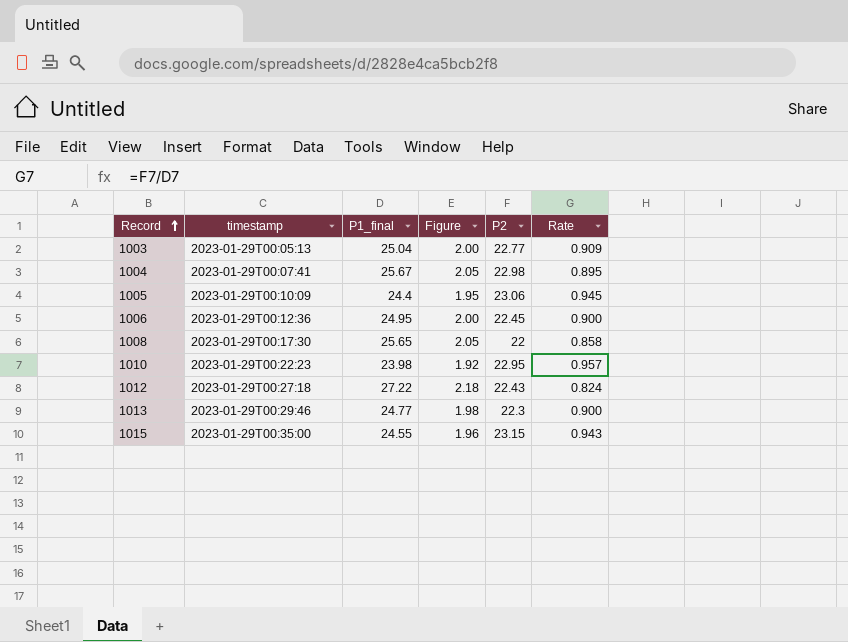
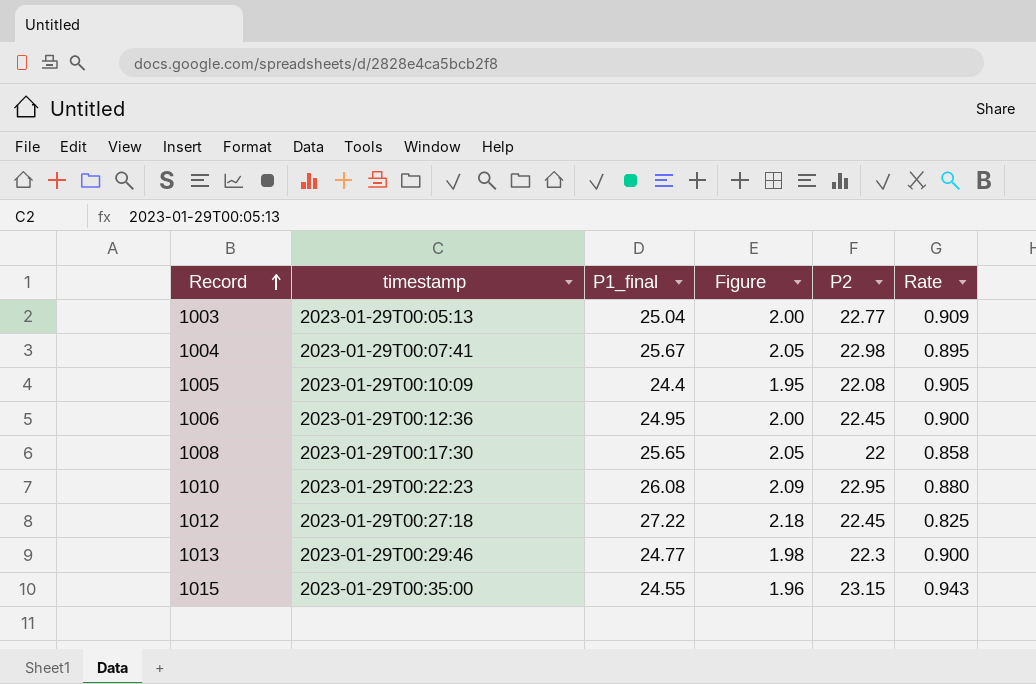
1005 | P2: 23.06 -> 22.08
1005 | Rate: 0.945 -> 0.905
1010 | P1_final: 23.98 -> 26.08
1010 | Figure: 1.92 -> 2.09
1010 | Rate: 0.957 -> 0.880
1012 | P2: 22.43 -> 22.45
1012 | Rate: 0.824 -> 0.825

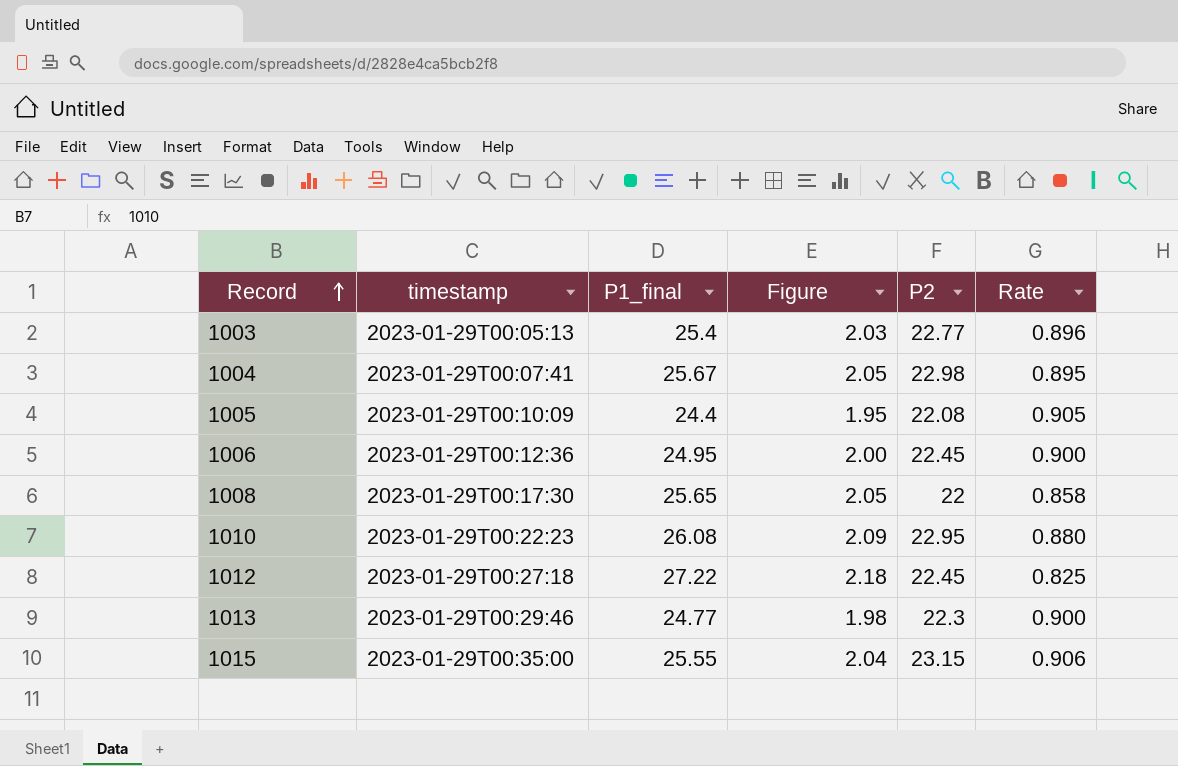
1003 | P1_final: 25.04 -> 25.4
1003 | Figure: 2.00 -> 2.03
1003 | Rate: 0.909 -> 0.896
1015 | P1_final: 24.55 -> 25.55
1015 | Figure: 1.96 -> 2.04
1015 | Rate: 0.943 -> 0.906

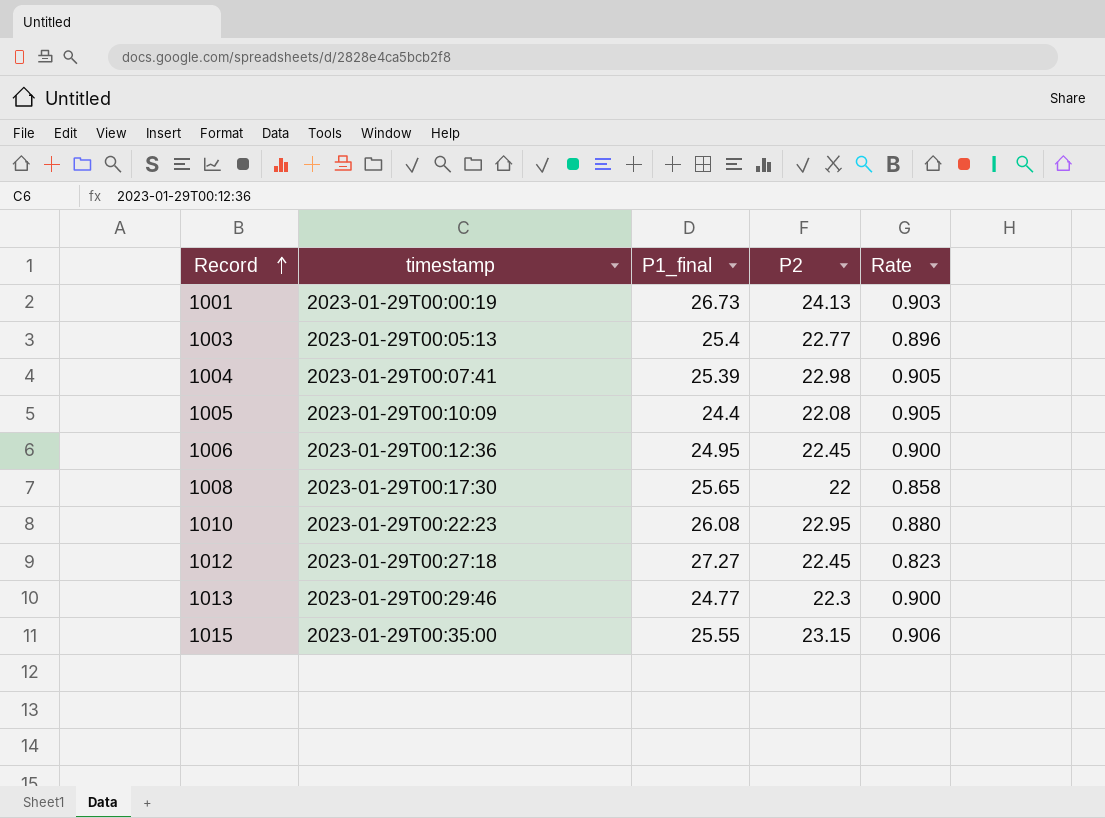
column Figure | formula: [P1_final] * 0.08 -> none
row 1001: none -> 2023-01-29T00:00:19 | 26.73 | 24.13 | 0.903
1004 | P1_final: 25.67 -> 25.39
1004 | Rate: 0.895 -> 0.905
1012 | P1_final: 27.22 -> 27.27
1012 | Rate: 0.825 -> 0.823

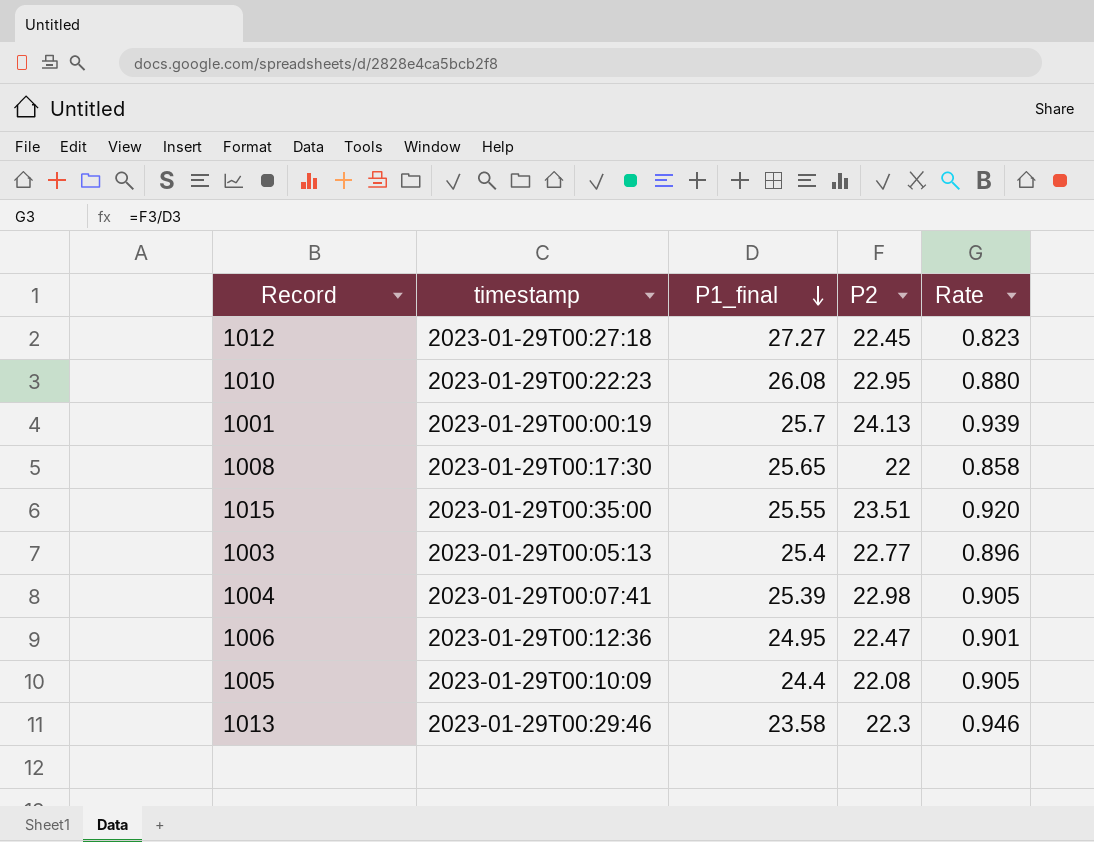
row order: Record ascending -> P1_final descending
1001 | P1_final: 26.73 -> 25.7
1001 | Rate: 0.903 -> 0.939
1015 | P2: 23.15 -> 23.51
1015 | Rate: 0.906 -> 0.920
1006 | P2: 22.45 -> 22.47
1006 | Rate: 0.900 -> 0.901
1013 | P1_final: 24.77 -> 23.58
1013 | Rate: 0.900 -> 0.946

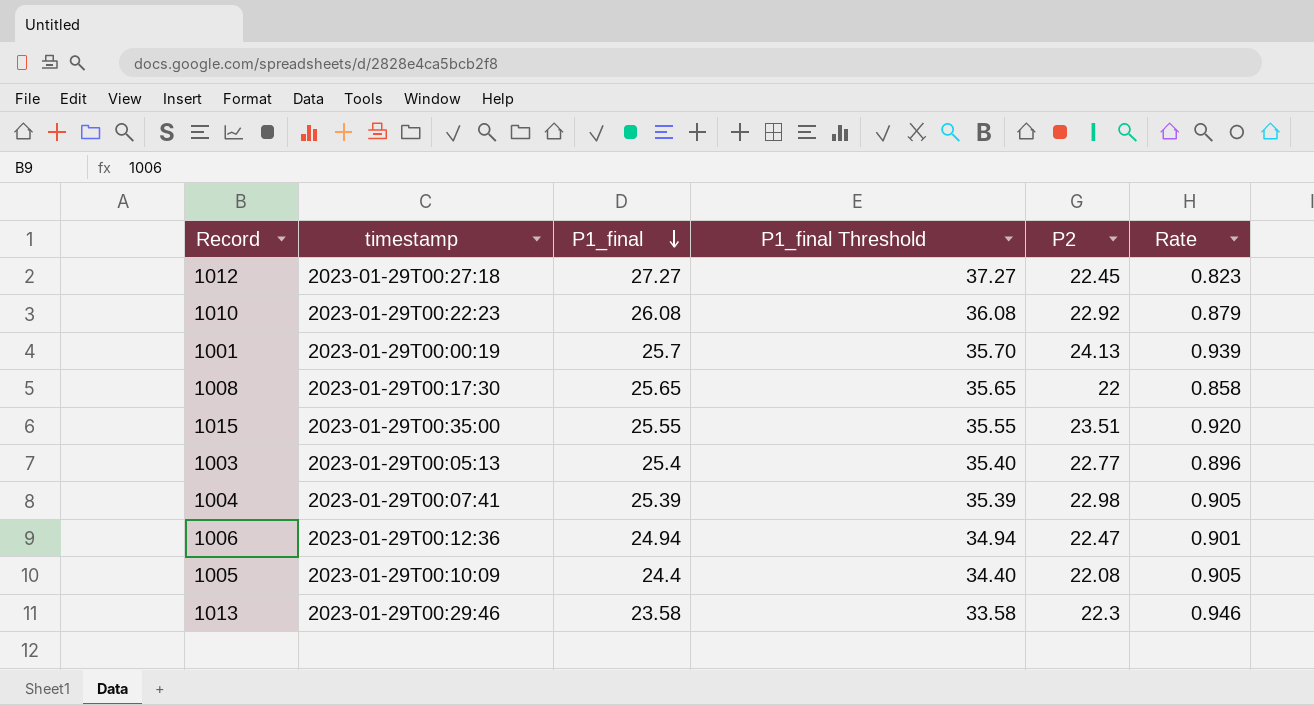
column P1_final Threshold | formula: none -> [P1_final] + 10
1010 | P2: 22.95 -> 22.92
1010 | Rate: 0.880 -> 0.879
1006 | P1_final: 24.95 -> 24.94

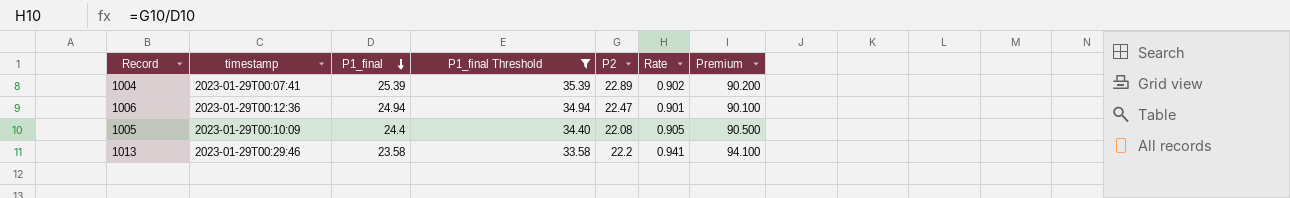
filter: none -> P1_final Threshold <= 35.39
column Premium | formula: none -> [Rate] * 100
1004 | P2: 22.98 -> 22.89
1004 | Rate: 0.905 -> 0.902
1013 | P2: 22.3 -> 22.2
1013 | Rate: 0.946 -> 0.941

